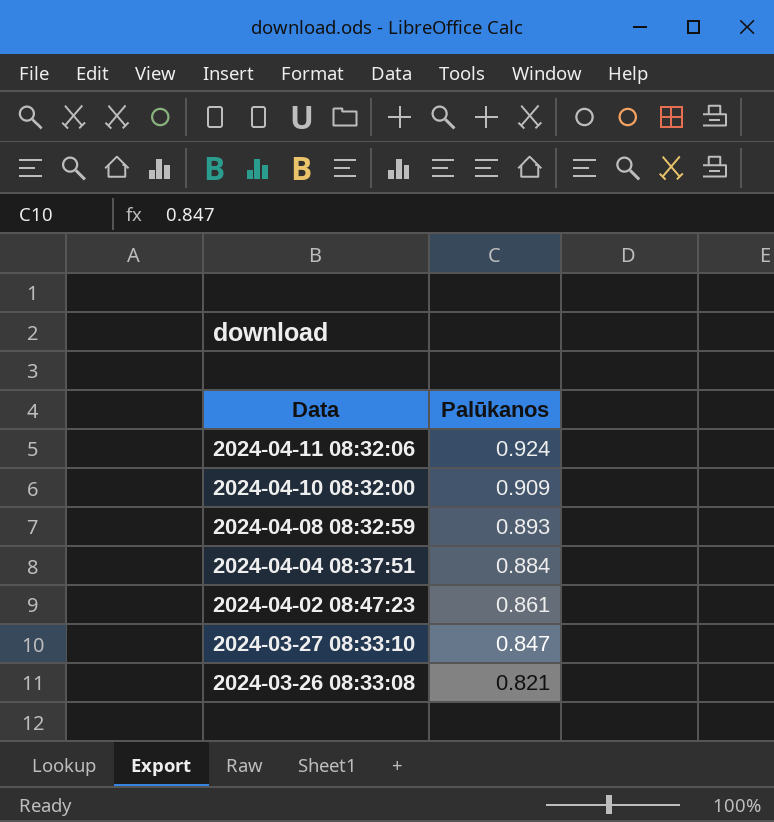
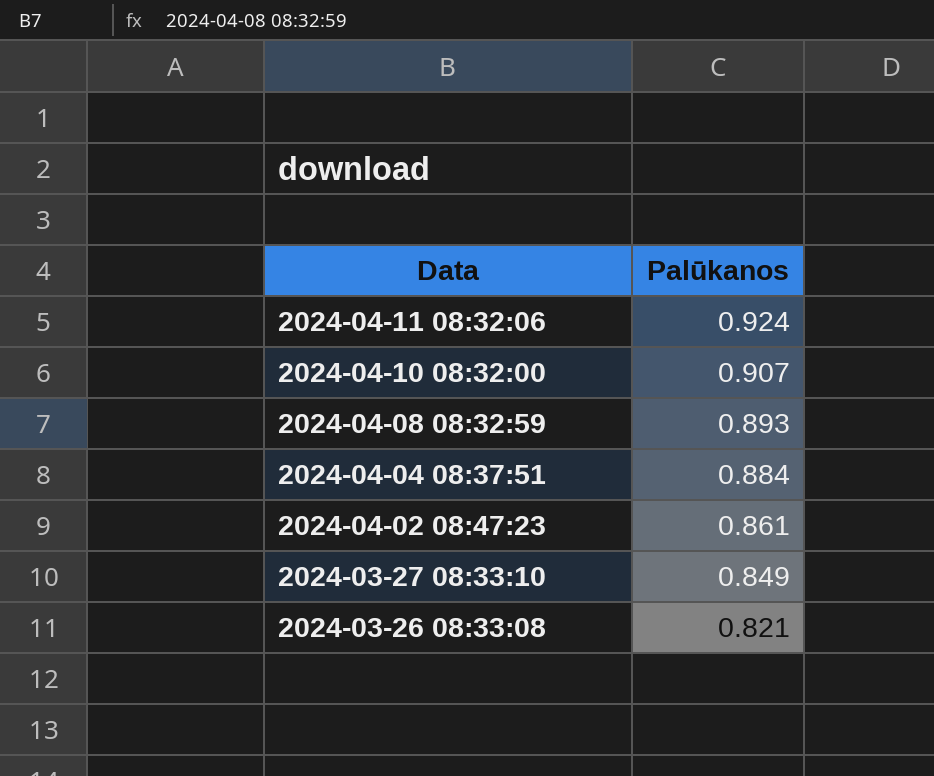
2024-04-10 08:32:00 | Palūkanos: 0.909 -> 0.907
2024-03-27 08:33:10 | Palūkanos: 0.847 -> 0.849

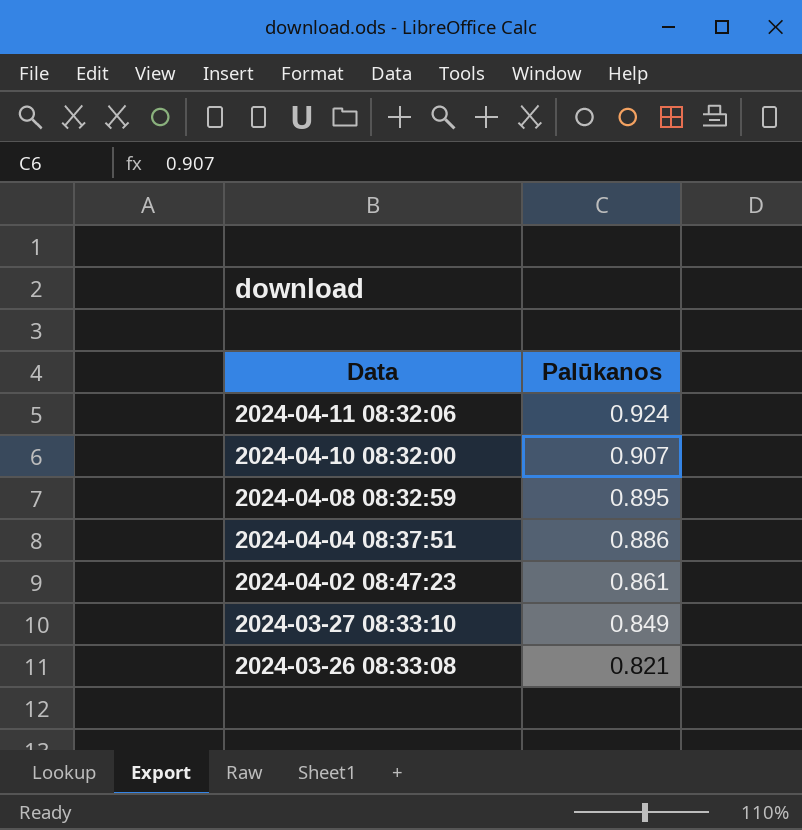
2024-04-08 08:32:59 | Palūkanos: 0.893 -> 0.895
2024-04-04 08:37:51 | Palūkanos: 0.884 -> 0.886

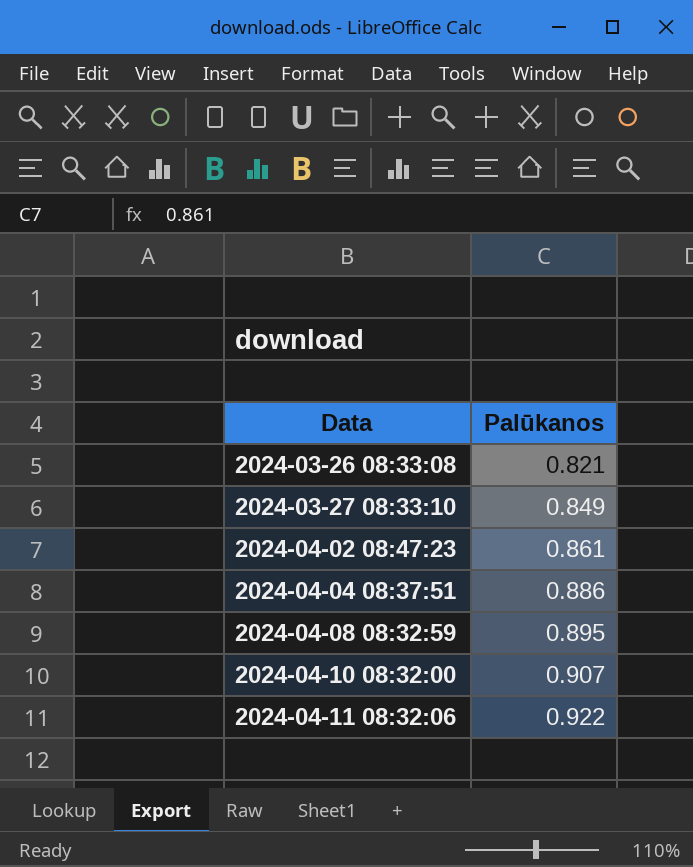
row order: Data descending -> Data ascending
2024-04-11 08:32:06 | Palūkanos: 0.924 -> 0.922

